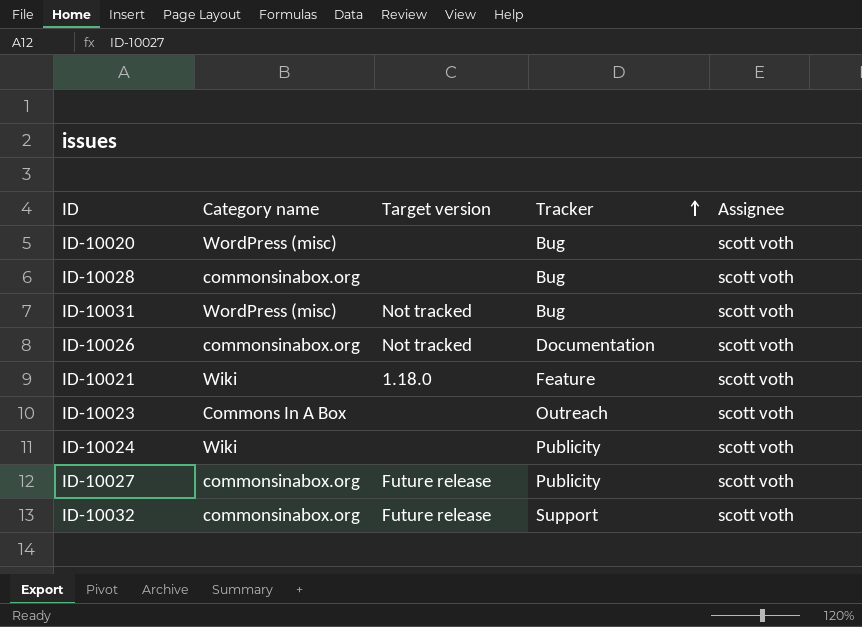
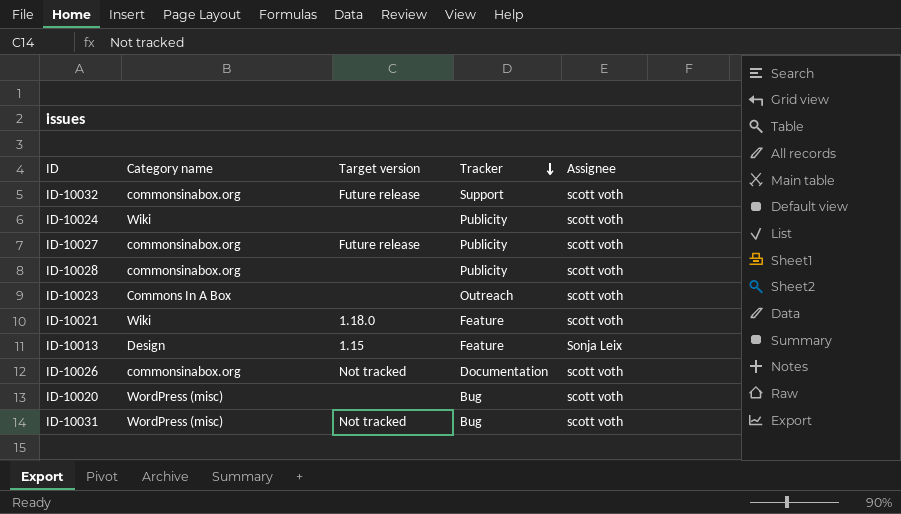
row order: Tracker ascending -> Tracker descending
ID-10028 | Tracker: Bug -> Publicity
row ID-10013: none -> Design | 1.15 | Feature | Sonja Leix

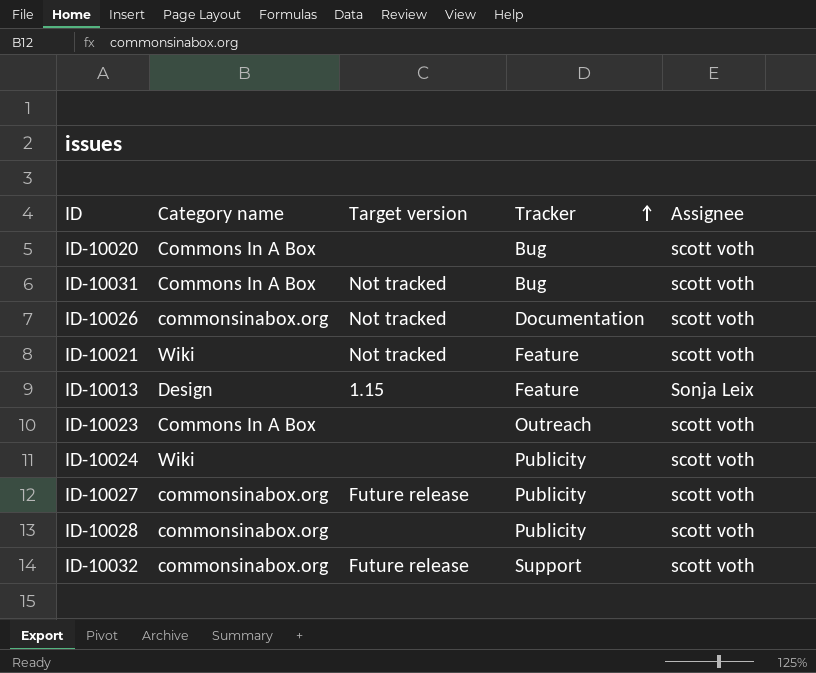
row order: Tracker descending -> Tracker ascending
ID-10020 | Category name: WordPress (misc) -> Commons In A Box
ID-10031 | Category name: WordPress (misc) -> Commons In A Box
ID-10021 | Target version: 1.18.0 -> Not tracked

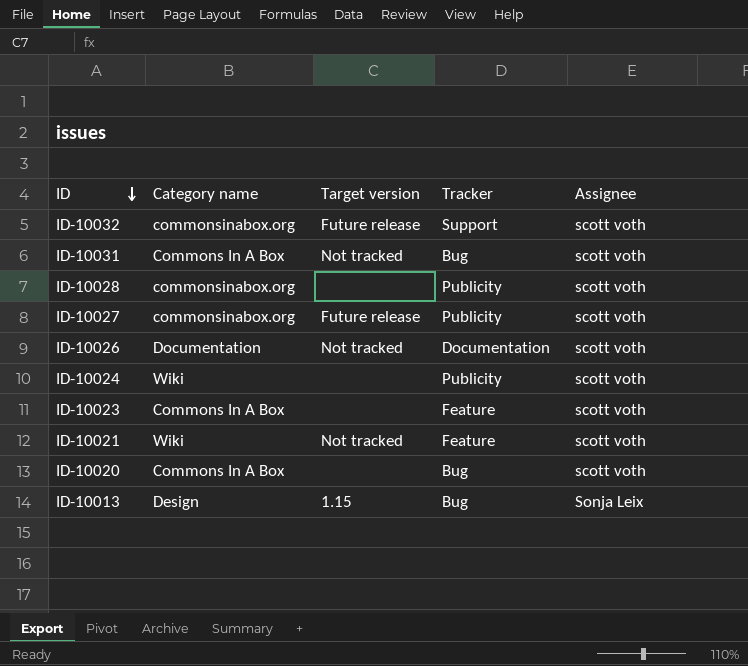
row order: Tracker ascending -> ID descending
ID-10026 | Category name: commonsinabox.org -> Documentation
ID-10023 | Tracker: Outreach -> Feature
ID-10013 | Tracker: Feature -> Bug

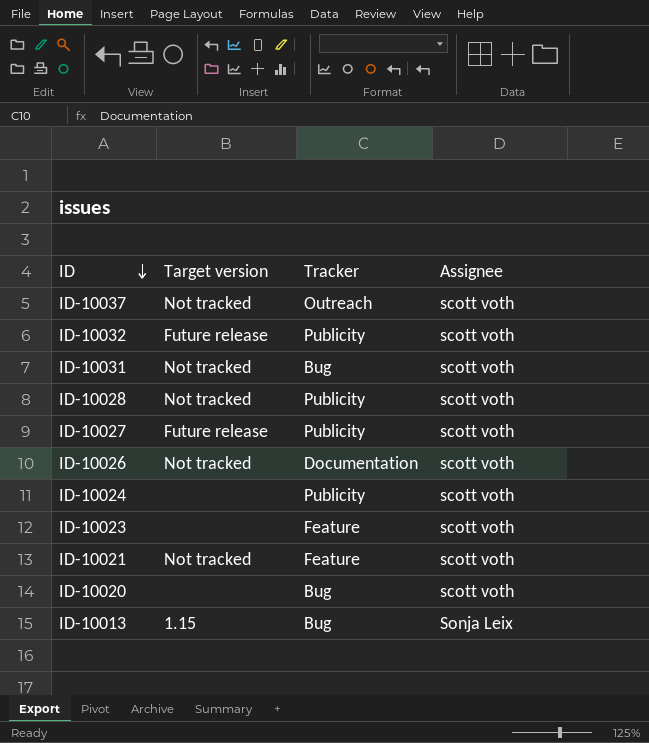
column Category name | position: 2 -> none
row ID-10037: none -> Not tracked | Outreach | scott voth
ID-10032 | Tracker: Support -> Publicity
ID-10028 | Target version: none -> Not tracked

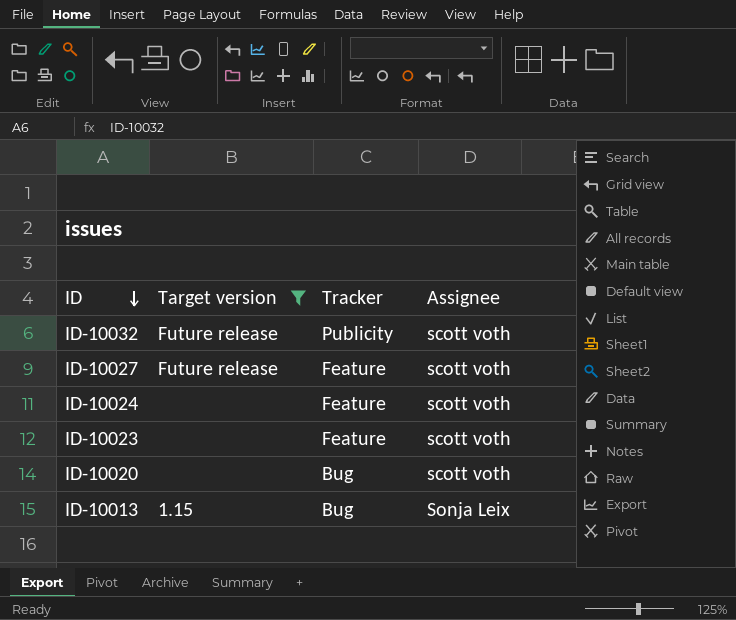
filter: none -> Target version != Not tracked
ID-10027 | Tracker: Publicity -> Feature
ID-10024 | Tracker: Publicity -> Feature

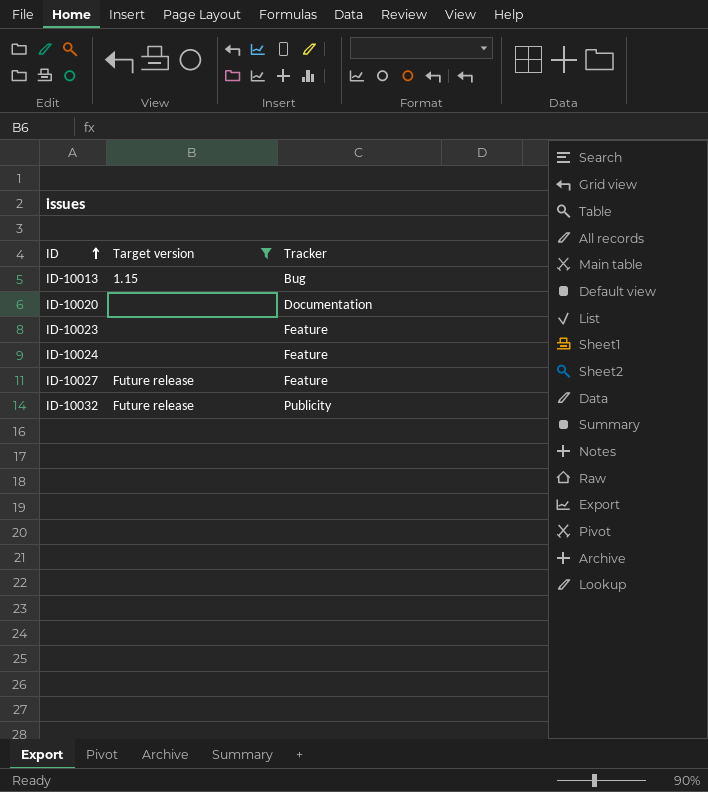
row order: ID descending -> ID ascending
column Assignee | position: 4 -> none
ID-10020 | Tracker: Bug -> Documentation

